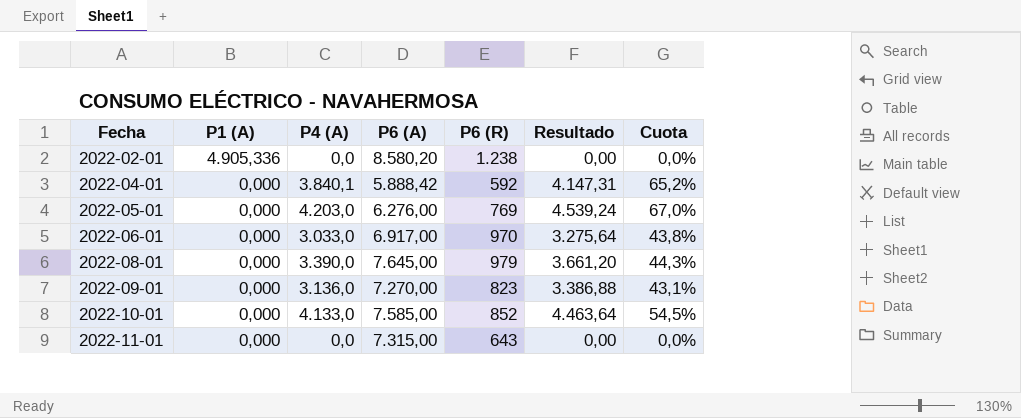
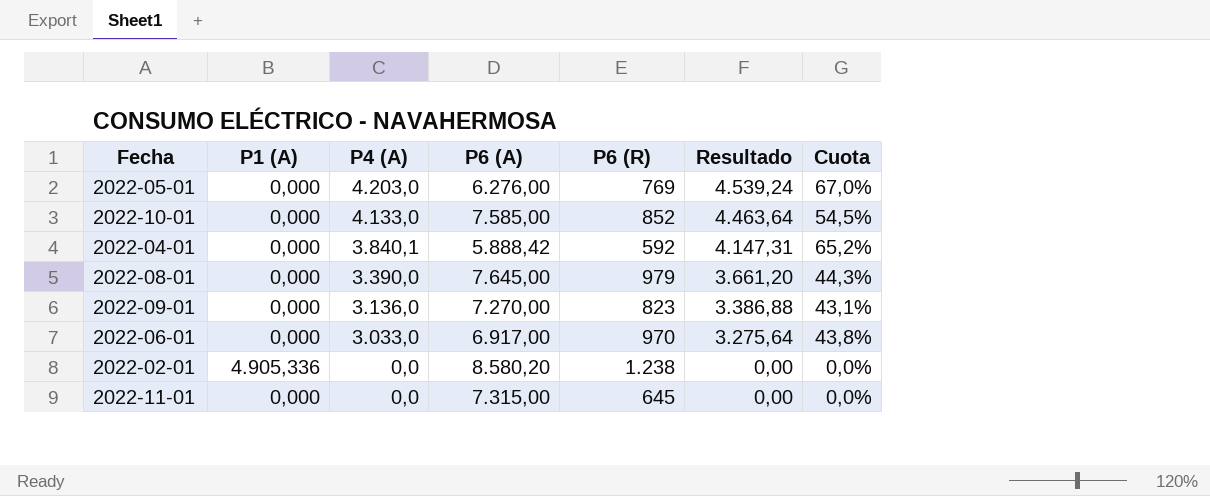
row order: Fecha ascending -> P4 (A) descending
2022-11-01 | P6 (R): 643 -> 645

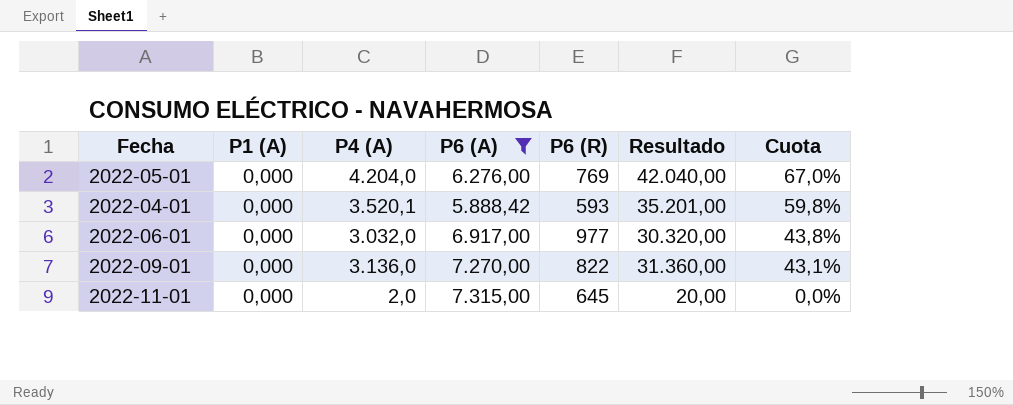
filter: none -> P6 (A) <= 7.315,00
row order: P4 (A) descending -> Cuota descending
column Resultado | formula: [P4 (A)] * 1,08 -> [P4 (A)] * 10
2022-05-01 | P4 (A): 4.203,0 -> 4.204,0
2022-04-01 | P4 (A): 3.840,1 -> 3.520,1
2022-04-01 | P6 (R): 592 -> 593
2022-04-01 | Cuota: 65,2% -> 59,8%
2022-06-01 | P4 (A): 3.033,0 -> 3.032,0
2022-06-01 | P6 (R): 970 -> 977
2022-09-01 | P6 (R): 823 -> 822
2022-11-01 | P4 (A): 0,0 -> 2,0

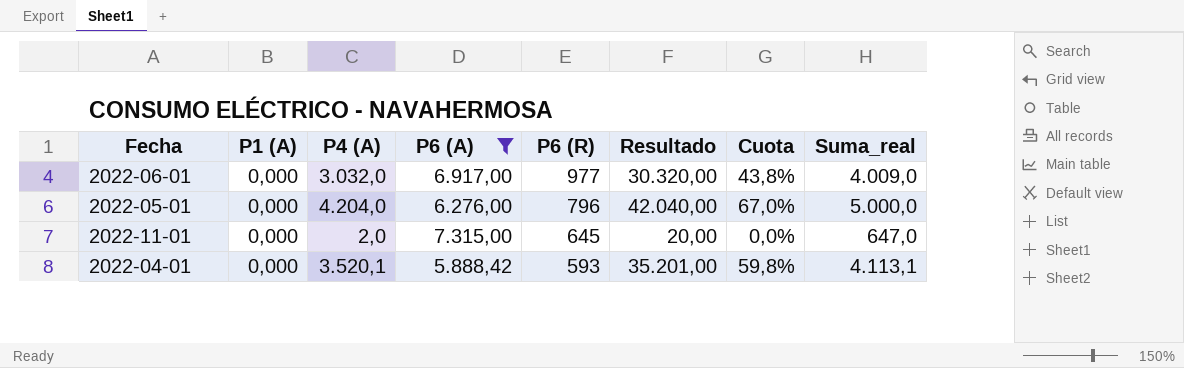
row order: Cuota descending -> P6 (R) descending
column Suma_real | formula: none -> [P4 (A)] + [P6 (R)]
row 2022-09-01: 0,000 | 3.136,0 | 7.270,00 | 822 | 31.360,00 | 43,1% -> none
2022-05-01 | P6 (R): 769 -> 796

